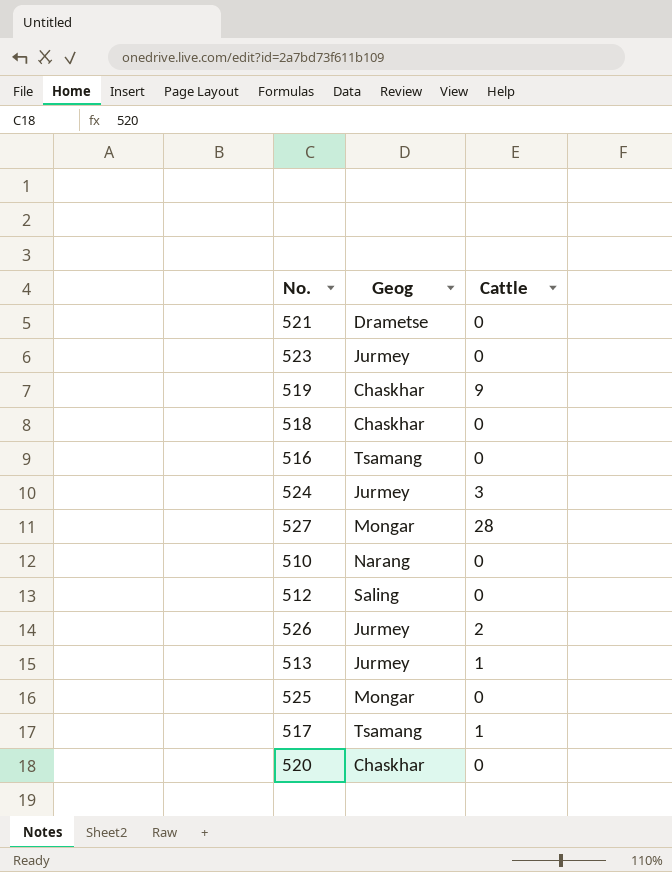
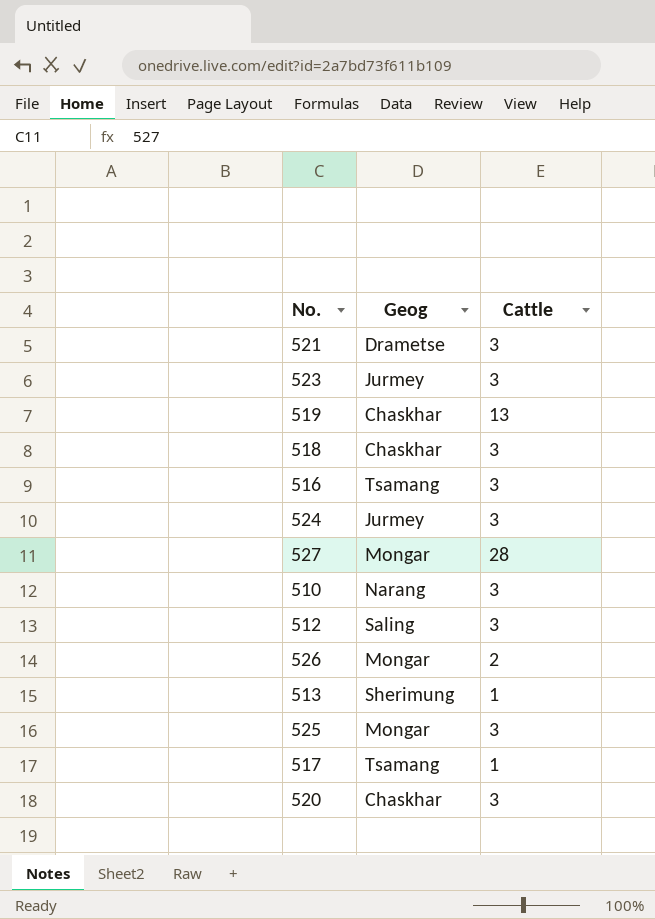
521 | Cattle: 0 -> 3
523 | Cattle: 0 -> 3
519 | Cattle: 9 -> 13
518 | Cattle: 0 -> 3
516 | Cattle: 0 -> 3
510 | Cattle: 0 -> 3
512 | Cattle: 0 -> 3
526 | Geog: Jurmey -> Mongar
513 | Geog: Jurmey -> Sherimung
525 | Cattle: 0 -> 3
520 | Cattle: 0 -> 3

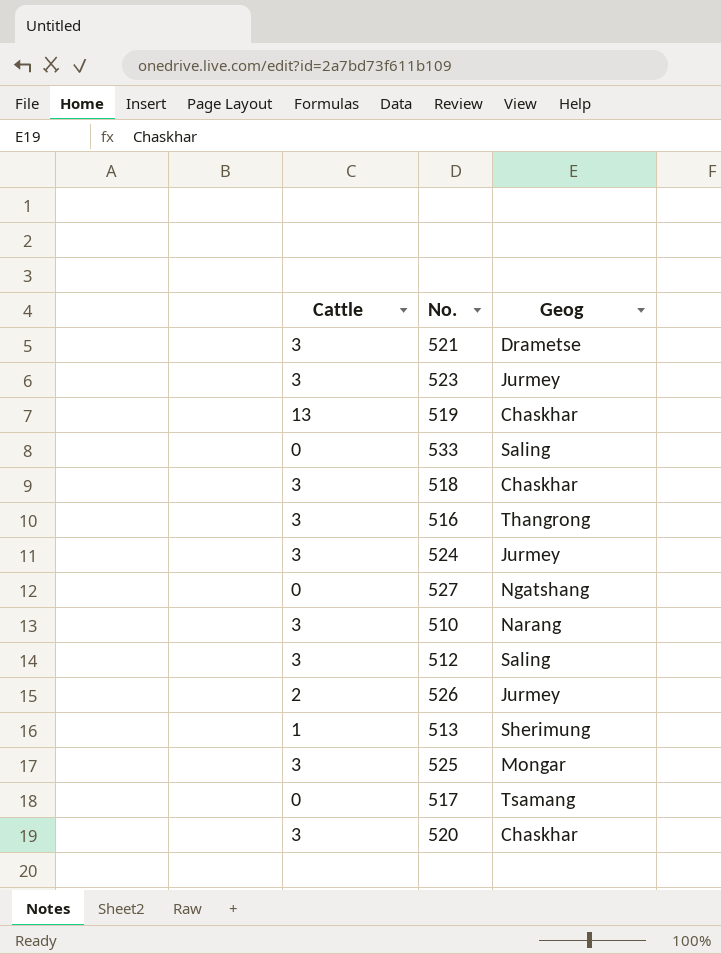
column Cattle | position: 3 -> 1
row 533: none -> 0 | Saling
516 | Geog: Tsamang -> Thangrong
527 | Cattle: 28 -> 0
527 | Geog: Mongar -> Ngatshang
526 | Geog: Mongar -> Jurmey
517 | Cattle: 1 -> 0

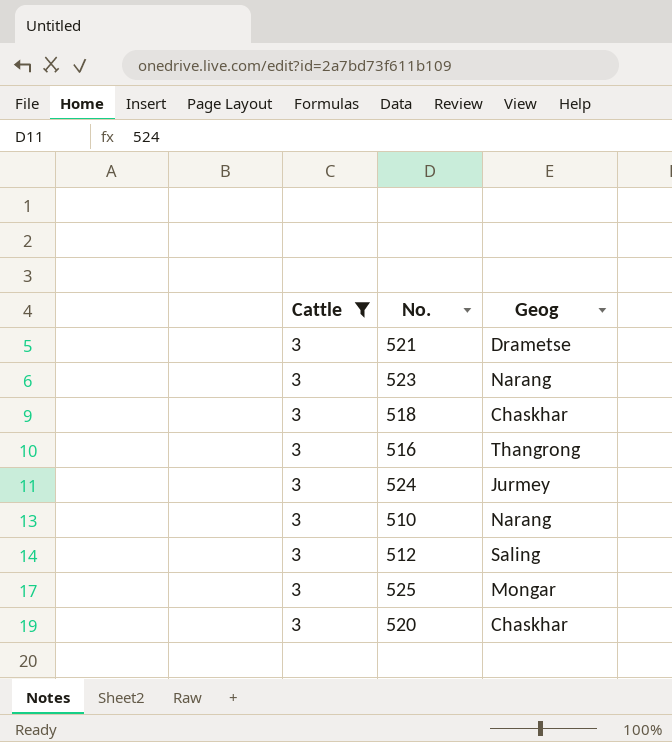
filter: none -> Cattle = 3
523 | Geog: Jurmey -> Narang

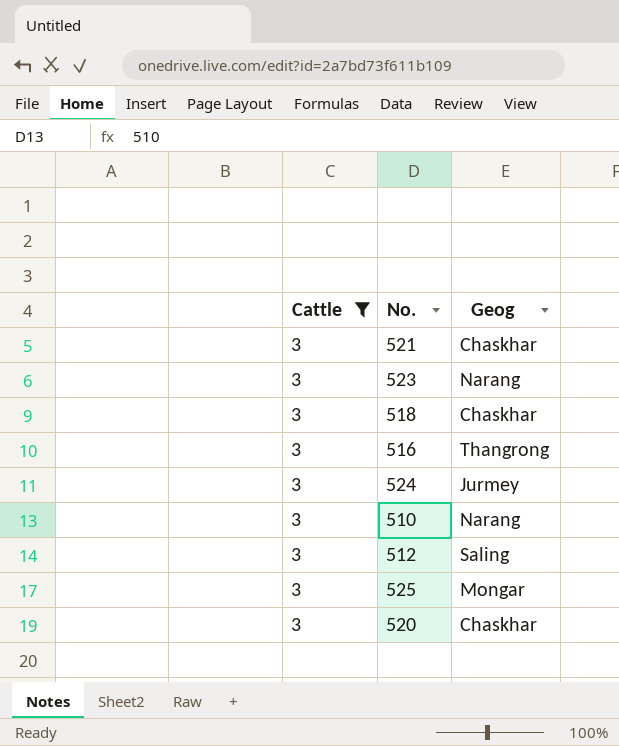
521 | Geog: Drametse -> Chaskhar

